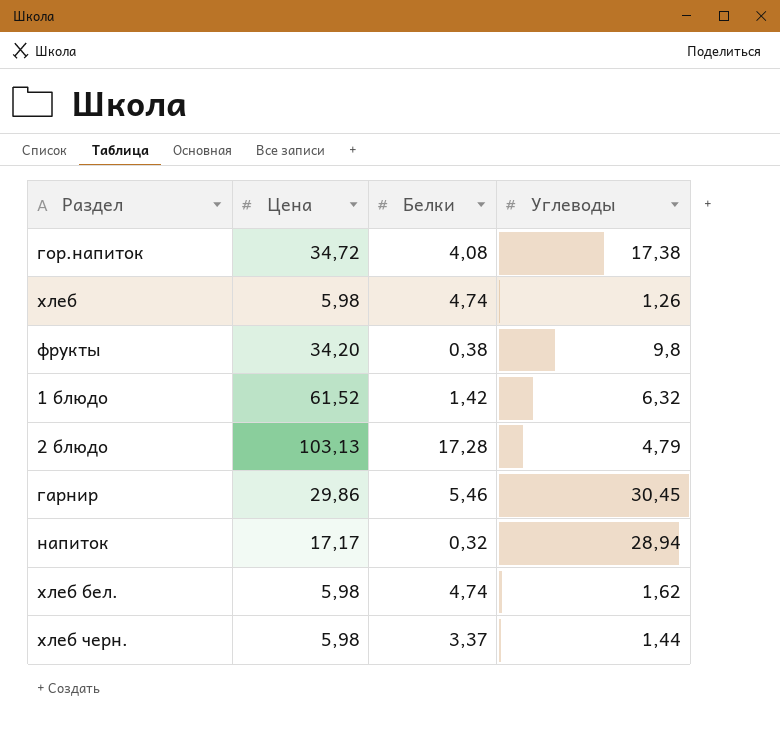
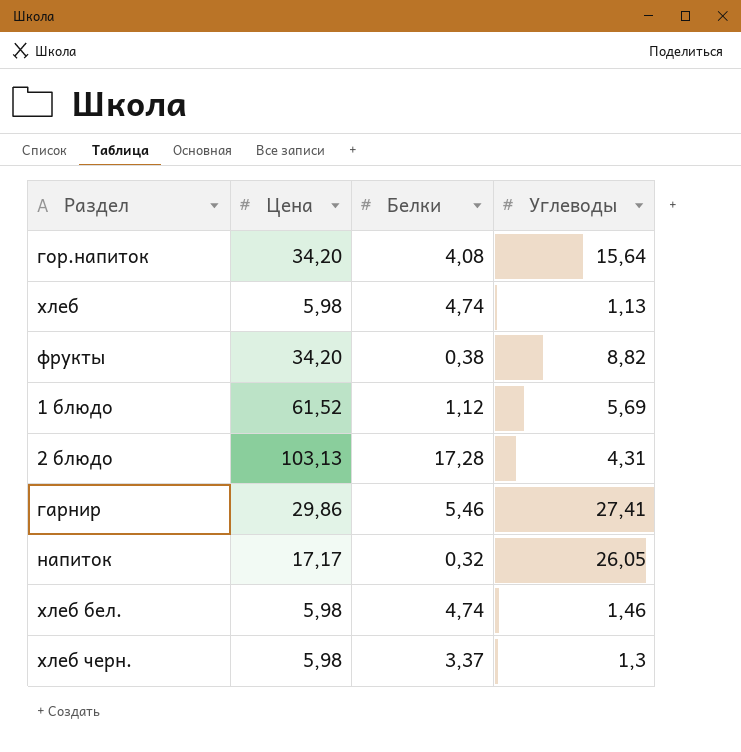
гор.напиток | Цена: 34,72 -> 34,20
гор.напиток | Углеводы: 17,38 -> 15,64
хлеб | Углеводы: 1,26 -> 1,13
фрукты | Углеводы: 9,8 -> 8,82
1 блюдо | Белки: 1,42 -> 1,12
1 блюдо | Углеводы: 6,32 -> 5,69
2 блюдо | Углеводы: 4,79 -> 4,31
гарнир | Углеводы: 30,45 -> 27,41
напиток | Углеводы: 28,94 -> 26,05
хлеб бел. | Углеводы: 1,62 -> 1,46
хлеб черн. | Углеводы: 1,44 -> 1,3

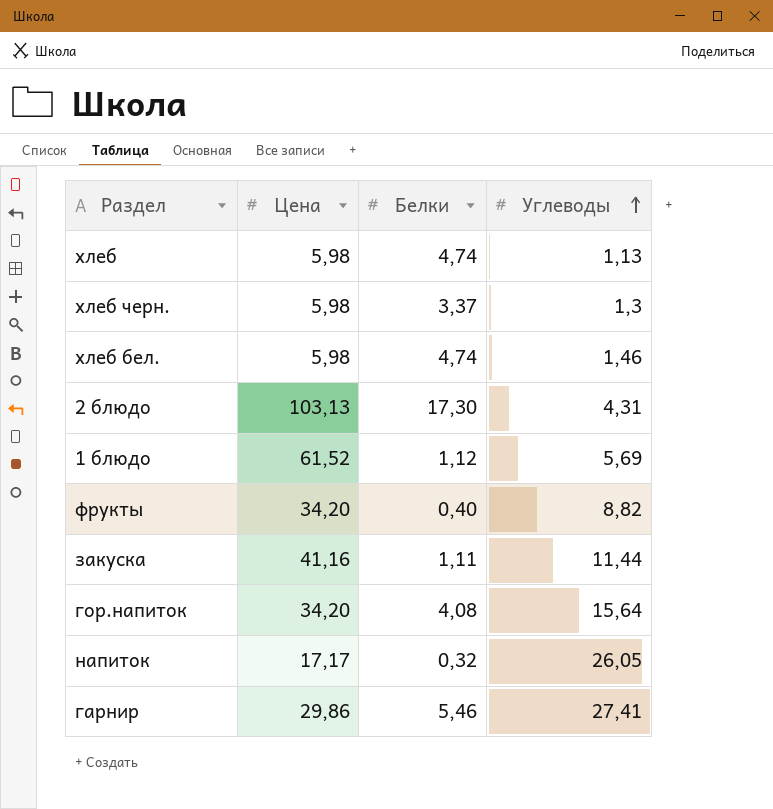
row order: none -> Углеводы ascending
2 блюдо | Белки: 17,28 -> 17,30
фрукты | Белки: 0,38 -> 0,40
row закуска: none -> 41,16 | 1,11 | 11,44

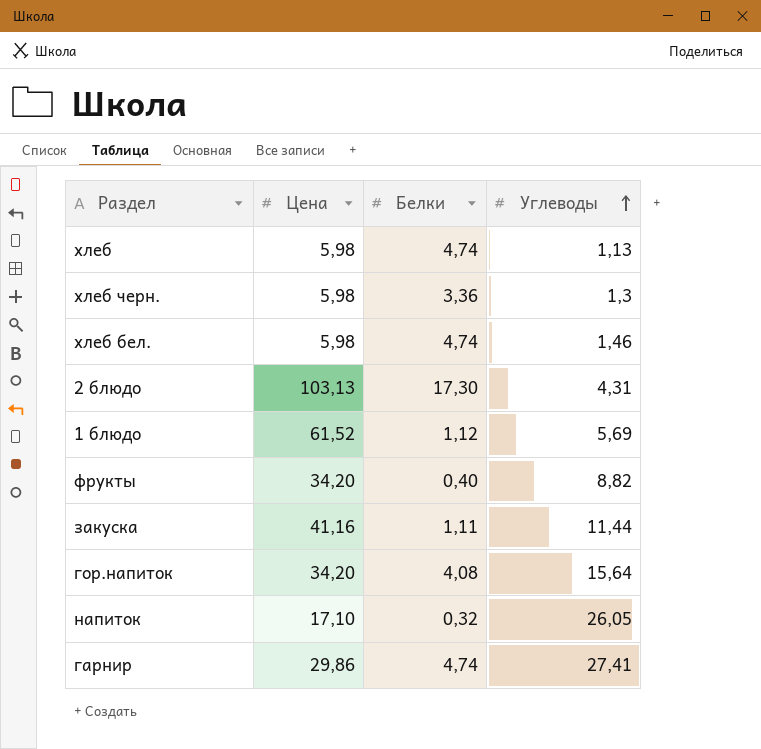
хлеб черн. | Белки: 3,37 -> 3,36
напиток | Цена: 17,17 -> 17,10
гарнир | Белки: 5,46 -> 4,74

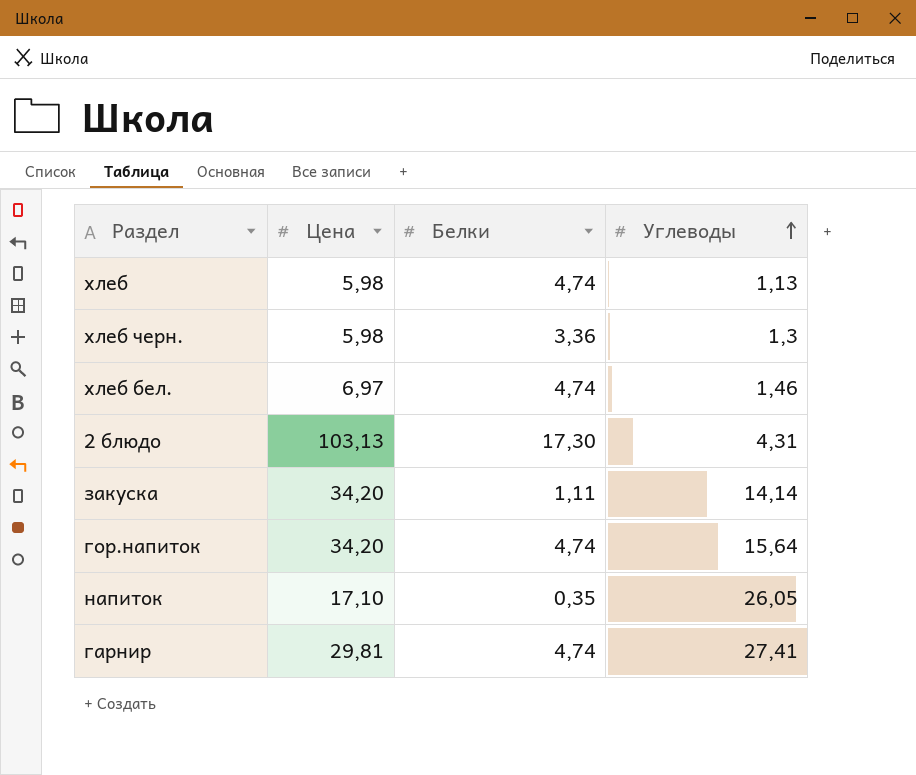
row 1 блюдо: 61,52 | 1,12 | 5,69 -> none
row фрукты: 34,20 | 0,40 | 8,82 -> none
хлеб бел. | Цена: 5,98 -> 6,97
закуска | Цена: 41,16 -> 34,20
закуска | Углеводы: 11,44 -> 14,14
гор.напиток | Белки: 4,08 -> 4,74
напиток | Белки: 0,32 -> 0,35
гарнир | Цена: 29,86 -> 29,81

